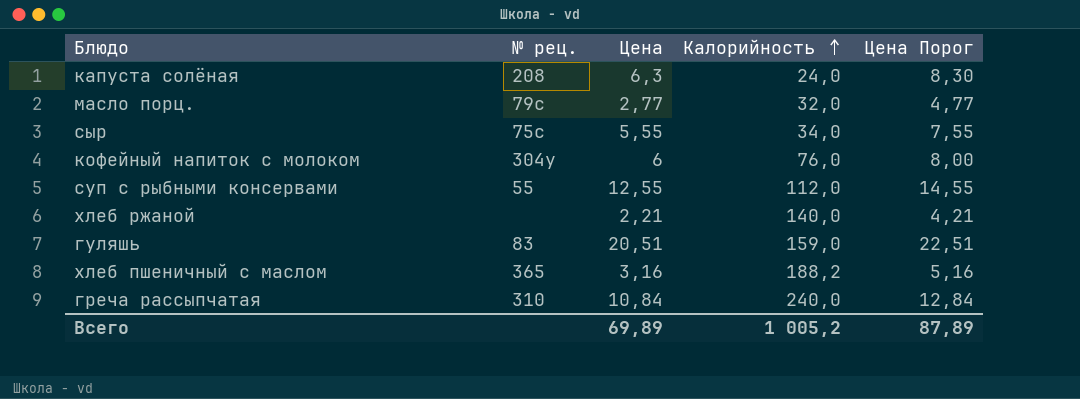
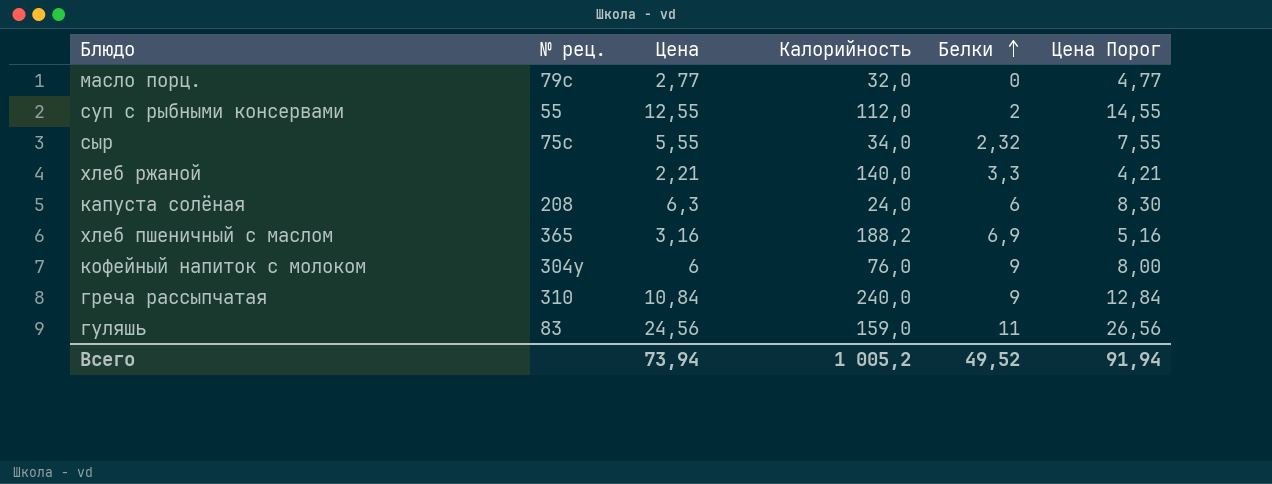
row order: Калорийность ascending -> Белки ascending
column Белки | position: none -> 5
гуляшь | Цена: 20,51 -> 24,56
гуляшь | Цена Порог: 22,51 -> 26,56
Всего | Цена: 69,89 -> 73,94
Всего | Цена Порог: 87,89 -> 91,94

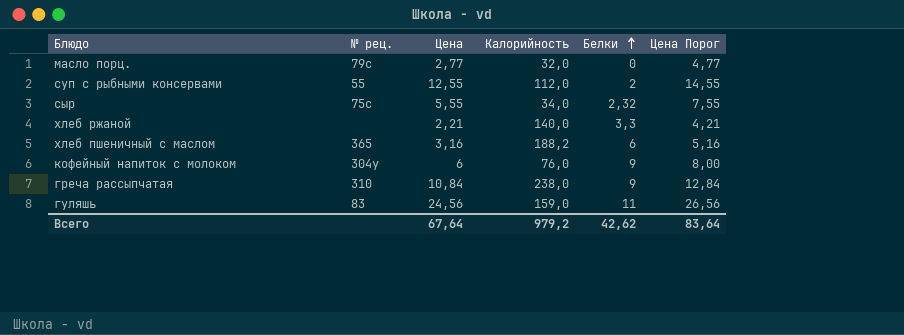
row капуста солёная: 208 | 6,3 | 24,0 | 6 | 8,30 -> none
хлеб пшеничный с маслом | Белки: 6,9 -> 6
греча рассыпчатая | Калорийность: 240,0 -> 238,0
Всего | Цена: 73,94 -> 67,64
Всего | Калорийность: 1 005,2 -> 979,2
Всего | Белки: 49,52 -> 42,62
Всего | Цена Порог: 91,94 -> 83,64

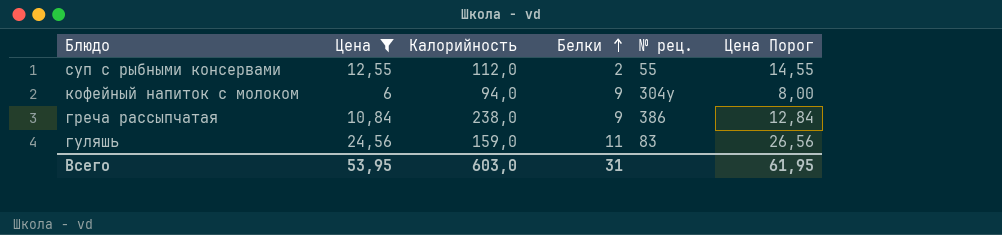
filter: none -> Цена >= 6
column № рец. | position: 2 -> 5
кофейный напиток с молоком | Калорийность: 76,0 -> 94,0
греча рассыпчатая | № рец.: 310 -> 386
Всего | Цена: 67,64 -> 53,95
Всего | Калорийность: 979,2 -> 603,0
Всего | Белки: 42,62 -> 31
Всего | Цена Порог: 83,64 -> 61,95

